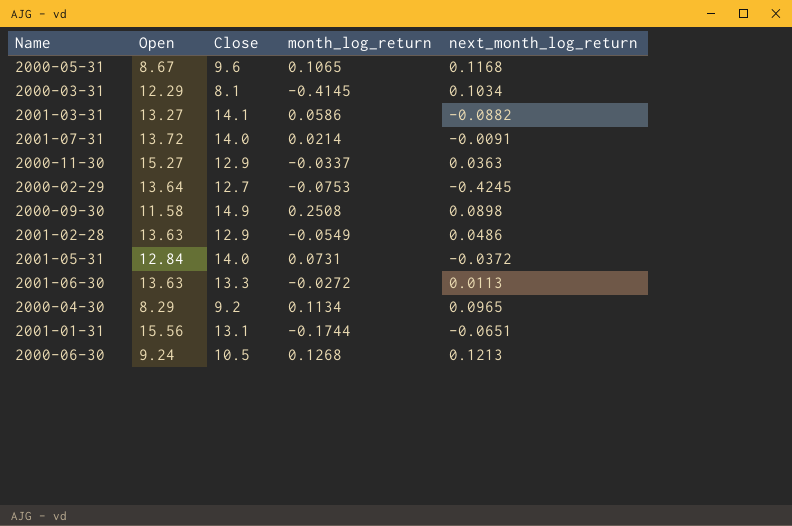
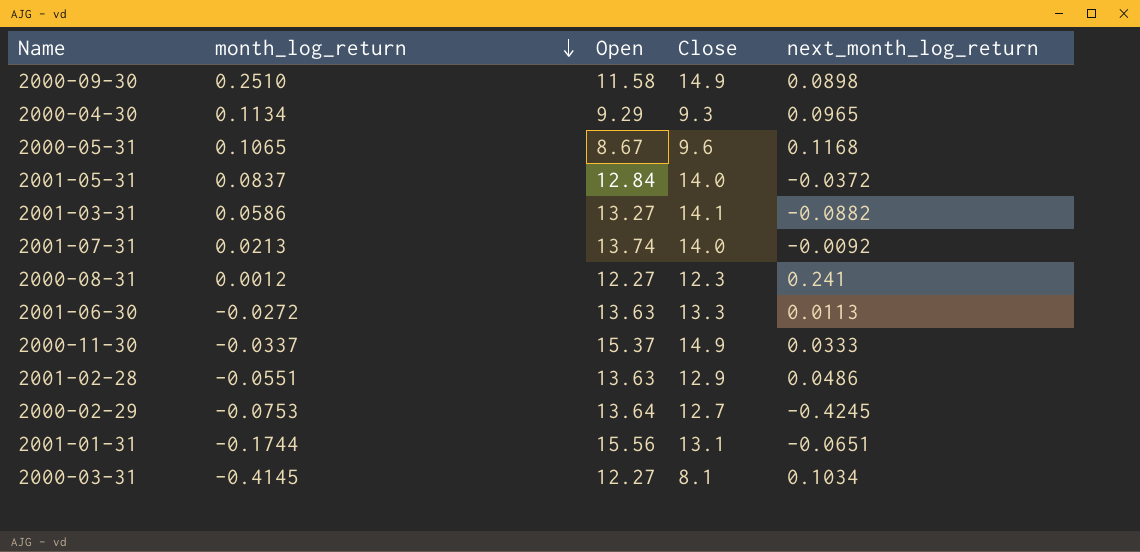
row order: none -> month_log_return descending
column month_log_return | position: 4 -> 2
row 2000-06-30: 9.24 | 10.5 | 0.1268 | 0.1213 -> none
2000-09-30 | month_log_return: 0.2508 -> 0.2510
2000-04-30 | Open: 8.29 -> 9.29
2000-04-30 | Close: 9.2 -> 9.3
2001-05-31 | month_log_return: 0.0731 -> 0.0837
2001-07-31 | month_log_return: 0.0214 -> 0.0213
2001-07-31 | Open: 13.72 -> 13.74
2001-07-31 | next_month_log_return: -0.0091 -> -0.0092
row 2000-08-31: none -> 0.0012 | 12.27 | 12.3 | 0.241
2000-11-30 | Open: 15.27 -> 15.37
2000-11-30 | Close: 12.9 -> 14.9
2000-11-30 | next_month_log_return: 0.0363 -> 0.0333
2001-02-28 | month_log_return: -0.0549 -> -0.0551
2000-03-31 | Open: 12.29 -> 12.27

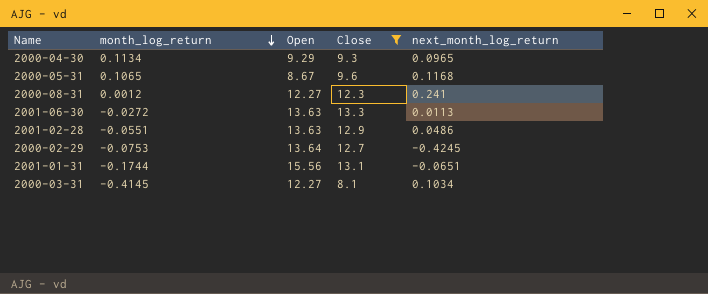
filter: none -> Close <= 13.3

